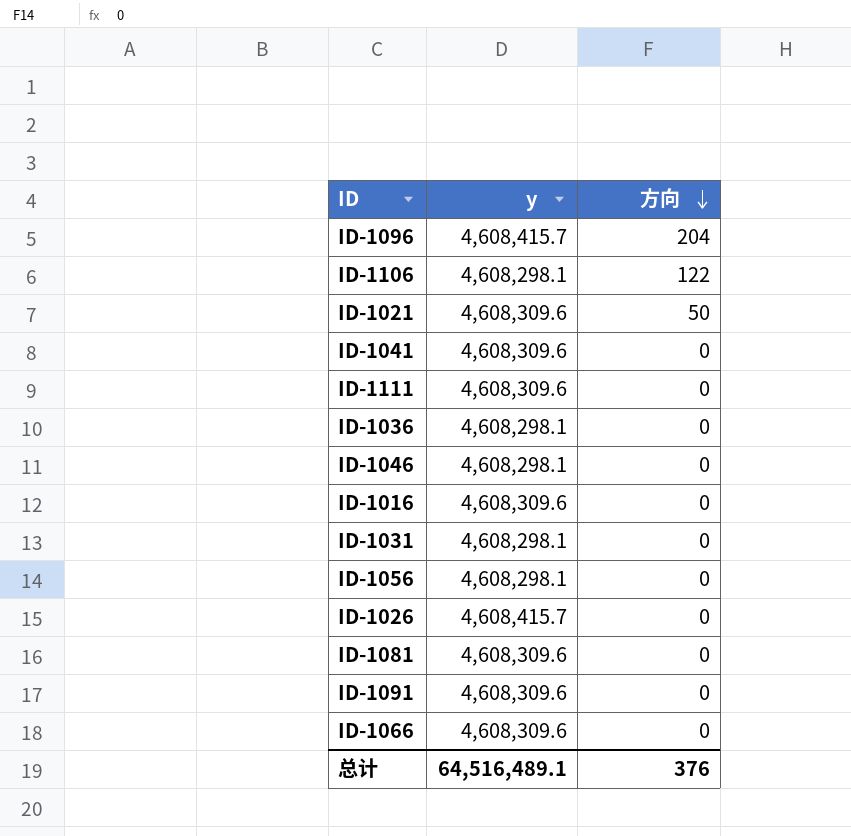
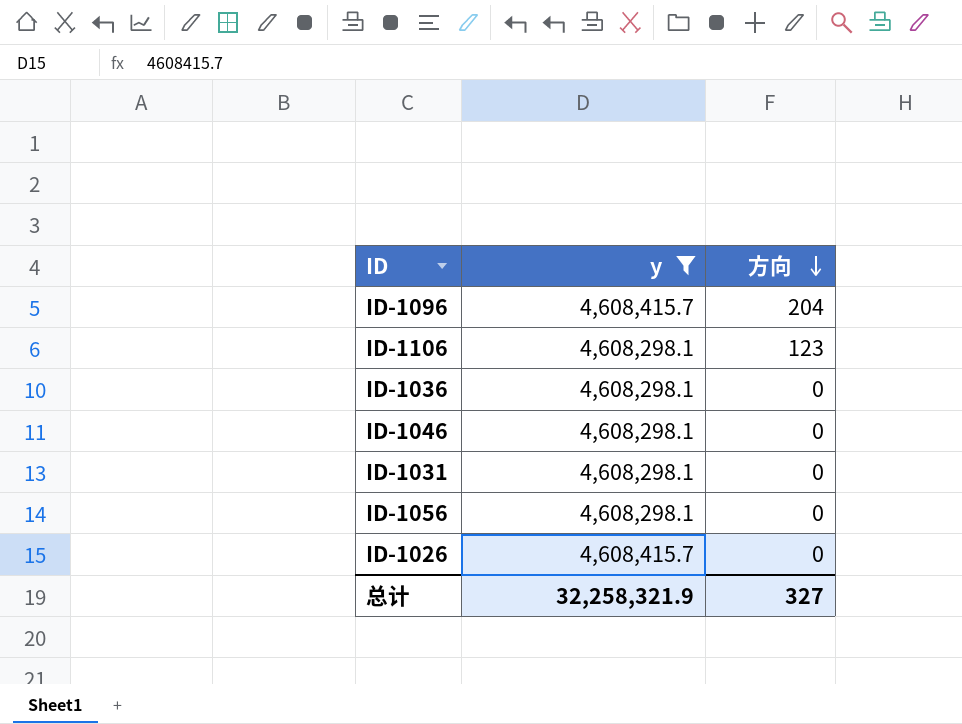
filter: none -> y != 4,608,309.6
ID-1106 | 方向: 122 -> 123
总计 | y: 64,516,489.1 -> 32,258,321.9
总计 | 方向: 376 -> 327

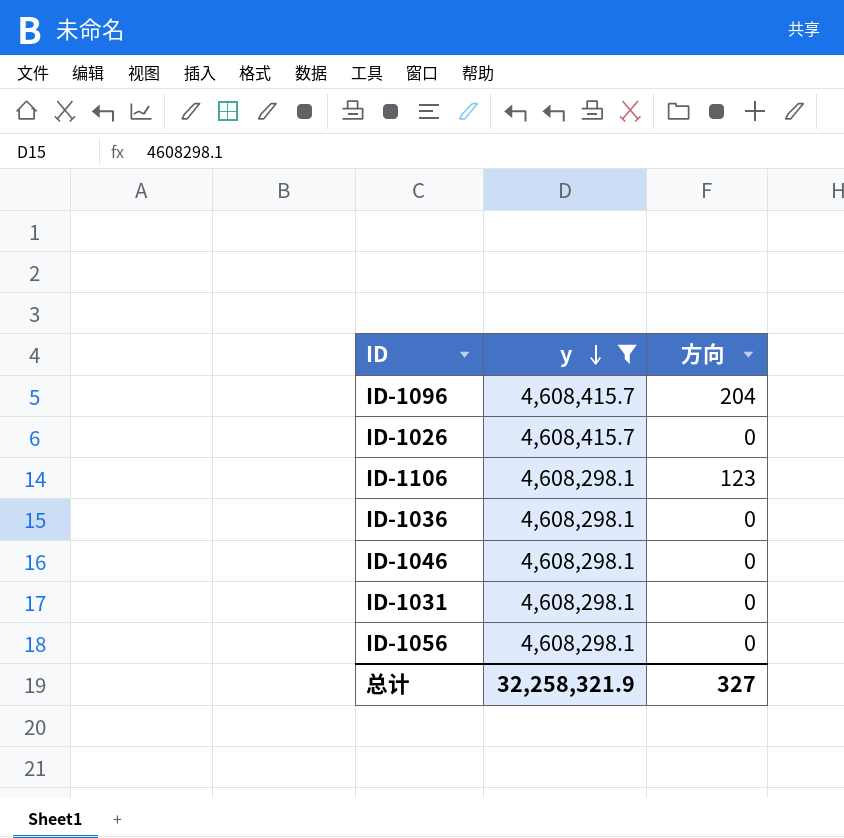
row order: 方向 descending -> y descending

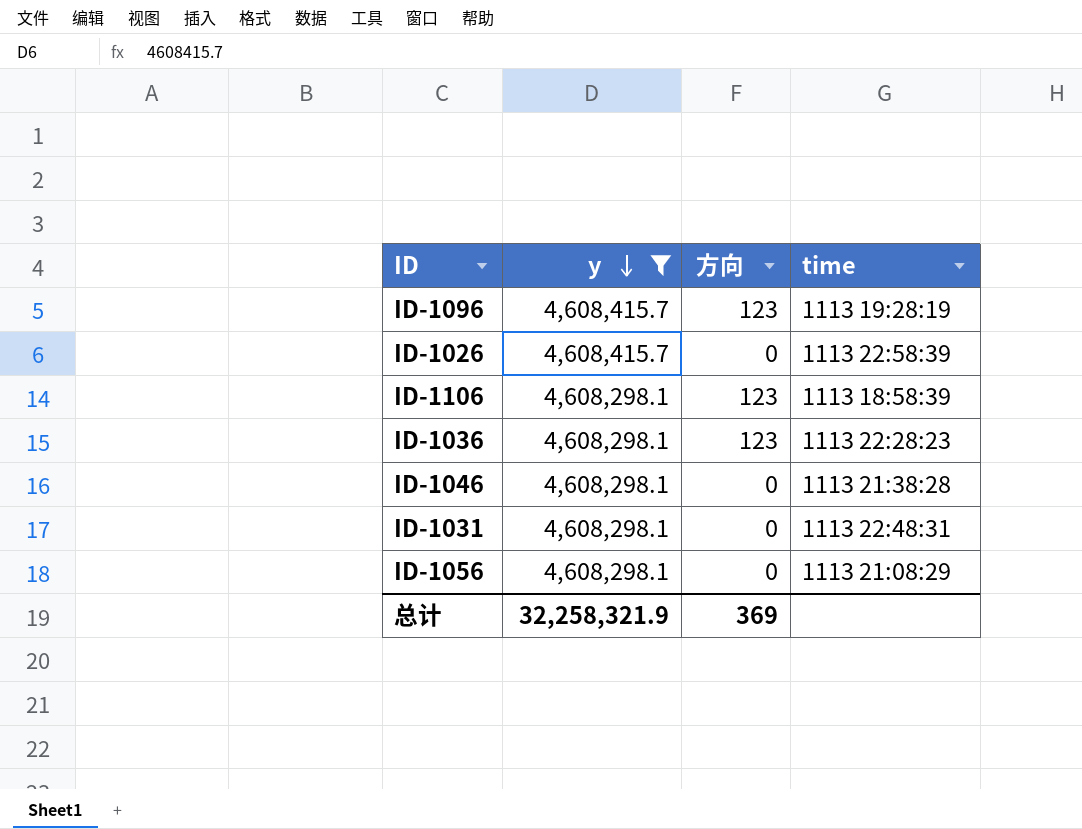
column time | position: none -> 4
ID-1096 | 方向: 204 -> 123
ID-1036 | 方向: 0 -> 123
总计 | 方向: 327 -> 369

